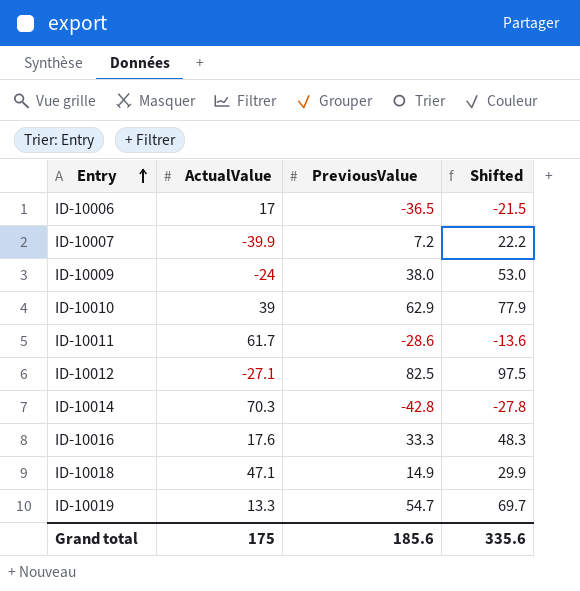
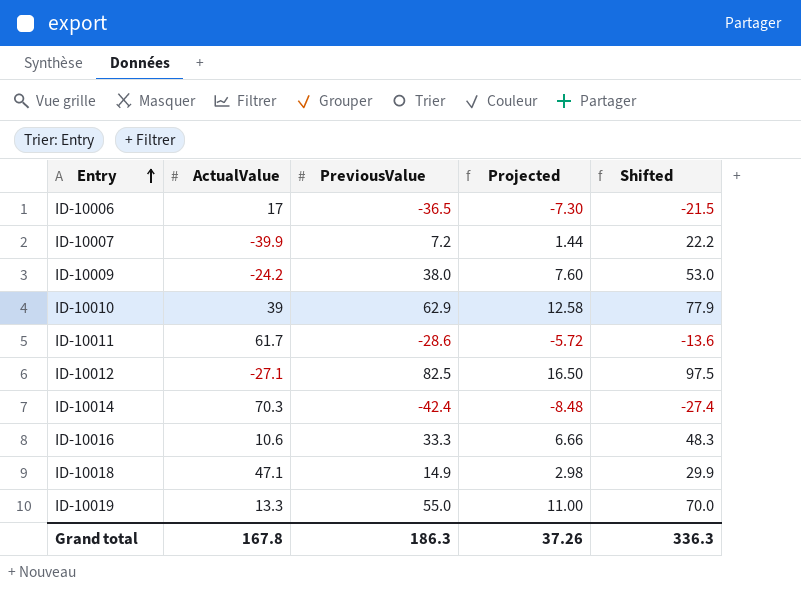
column Projected | formula: none -> [PreviousValue] * 0.2
ID-10009 | ActualValue: -24 -> -24.2
ID-10014 | PreviousValue: -42.8 -> -42.4
ID-10014 | Shifted: -27.8 -> -27.4
ID-10016 | ActualValue: 17.6 -> 10.6
ID-10019 | PreviousValue: 54.7 -> 55.0
ID-10019 | Shifted: 69.7 -> 70.0
Grand total | ActualValue: 175 -> 167.8
Grand total | PreviousValue: 185.6 -> 186.3
Grand total | Shifted: 335.6 -> 336.3

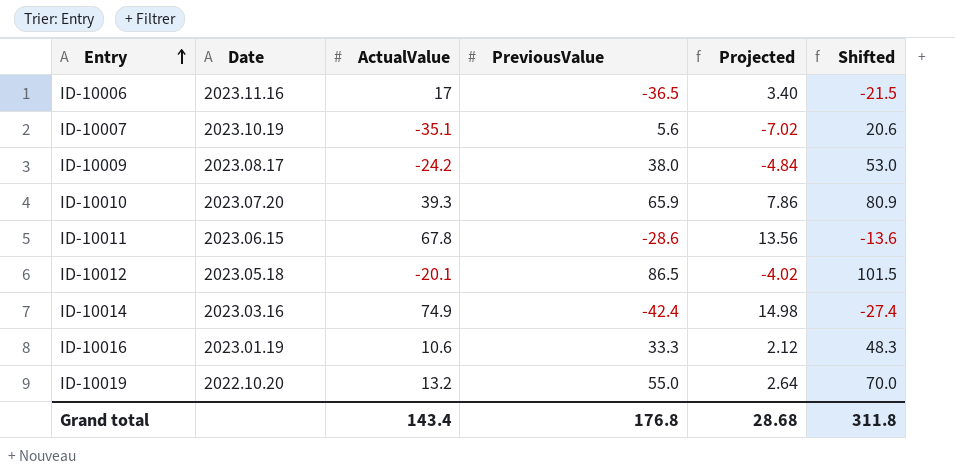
column Date | position: none -> 2
column Projected | formula: [PreviousValue] * 0.2 -> [ActualValue] * 0.2
row ID-10018: 47.1 | 14.9 | 2.98 | 29.9 -> none
ID-10007 | ActualValue: -39.9 -> -35.1
ID-10007 | PreviousValue: 7.2 -> 5.6
ID-10007 | Shifted: 22.2 -> 20.6
ID-10010 | ActualValue: 39 -> 39.3
ID-10010 | PreviousValue: 62.9 -> 65.9
ID-10010 | Shifted: 77.9 -> 80.9
ID-10011 | ActualValue: 61.7 -> 67.8
ID-10012 | ActualValue: -27.1 -> -20.1
ID-10012 | PreviousValue: 82.5 -> 86.5
ID-10012 | Shifted: 97.5 -> 101.5
ID-10014 | ActualValue: 70.3 -> 74.9
ID-10019 | ActualValue: 13.3 -> 13.2
Grand total | ActualValue: 167.8 -> 143.4
Grand total | PreviousValue: 186.3 -> 176.8
Grand total | Projected: 37.26 -> 28.68
Grand total | Shifted: 336.3 -> 311.8

